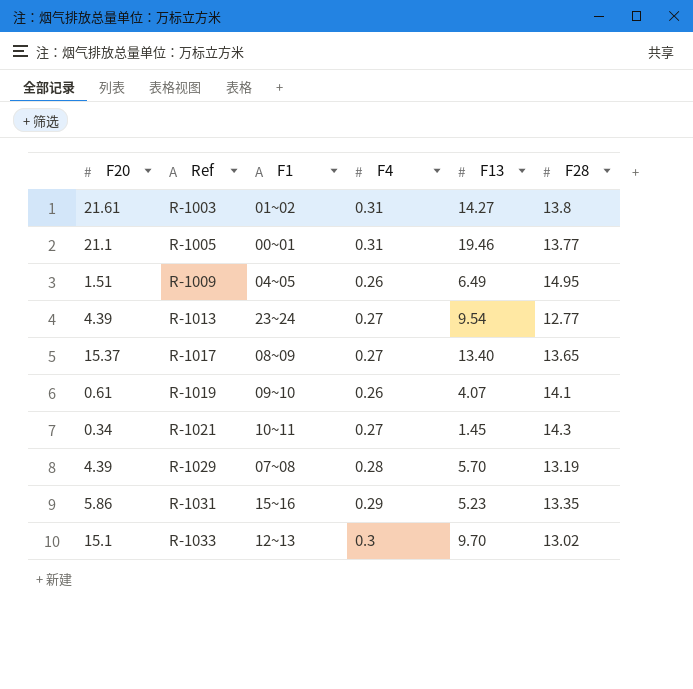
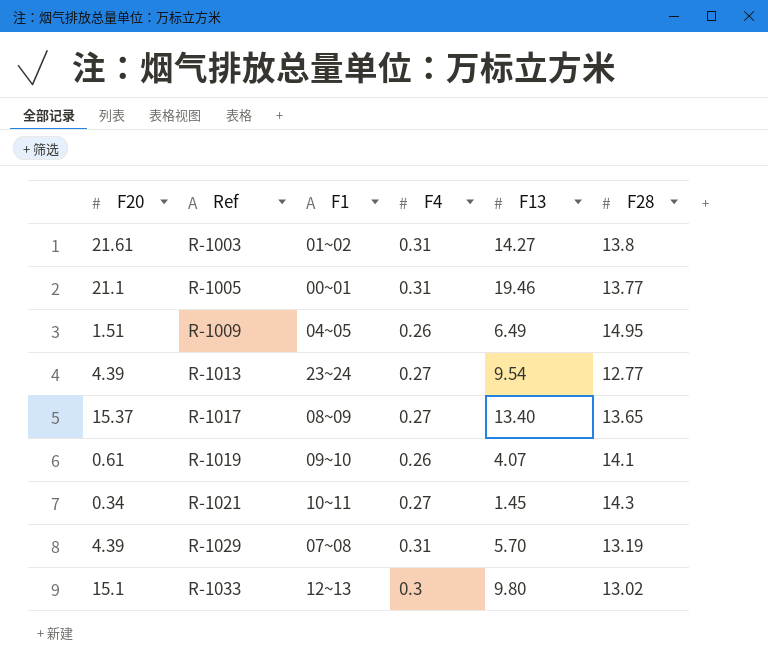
row R-1031: 5.86 | 15~16 | 0.29 | 5.23 | 13.35 -> none
R-1029 | F4: 0.28 -> 0.31
R-1033 | F13: 9.70 -> 9.80

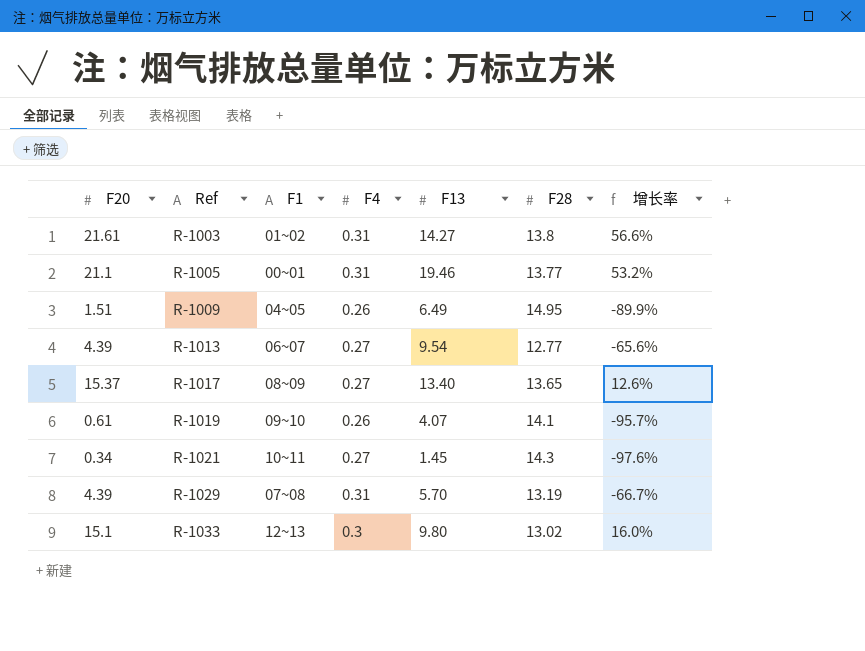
column 增长率 | formula: none -> ([F20] - [F28]) / [F28]
R-1013 | F1: 23~24 -> 06~07

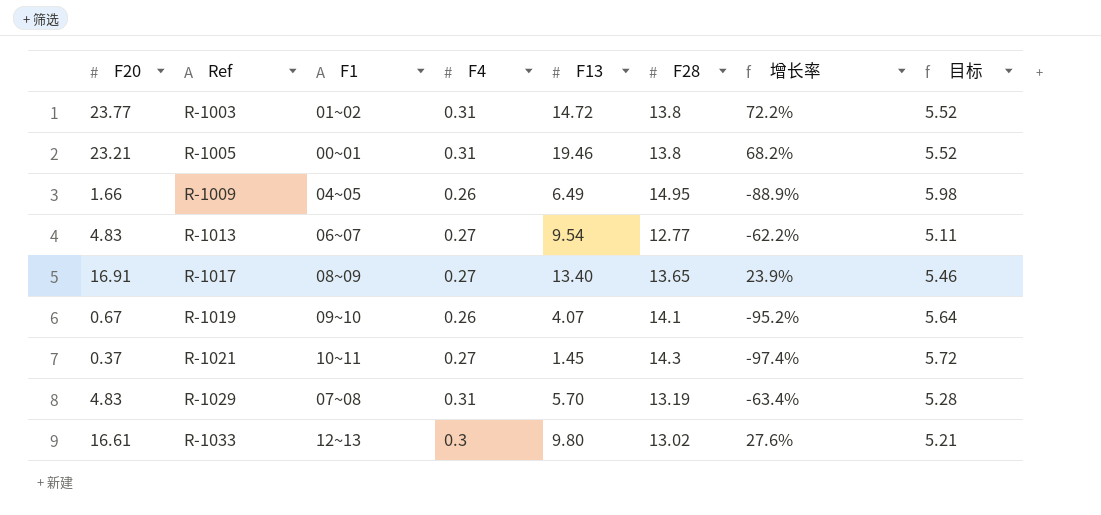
column 目标 | formula: none -> [F28] * 0.4
R-1003 | F20: 21.61 -> 23.77
R-1003 | F13: 14.27 -> 14.72
R-1003 | 增长率: 56.6% -> 72.2%
R-1005 | F20: 21.1 -> 23.21
R-1005 | F28: 13.77 -> 13.8
R-1005 | 增长率: 53.2% -> 68.2%
R-1009 | F20: 1.51 -> 1.66
R-1009 | 增长率: -89.9% -> -88.9%
R-1013 | F20: 4.39 -> 4.83
R-1013 | 增长率: -65.6% -> -62.2%
R-1017 | F20: 15.37 -> 16.91
R-1017 | 增长率: 12.6% -> 23.9%
R-1019 | F20: 0.61 -> 0.67
R-1019 | 增长率: -95.7% -> -95.2%
R-1021 | F20: 0.34 -> 0.37
R-1021 | 增长率: -97.6% -> -97.4%
R-1029 | F20: 4.39 -> 4.83
R-1029 | 增长率: -66.7% -> -63.4%
R-1033 | F20: 15.1 -> 16.61
R-1033 | 增长率: 16.0% -> 27.6%

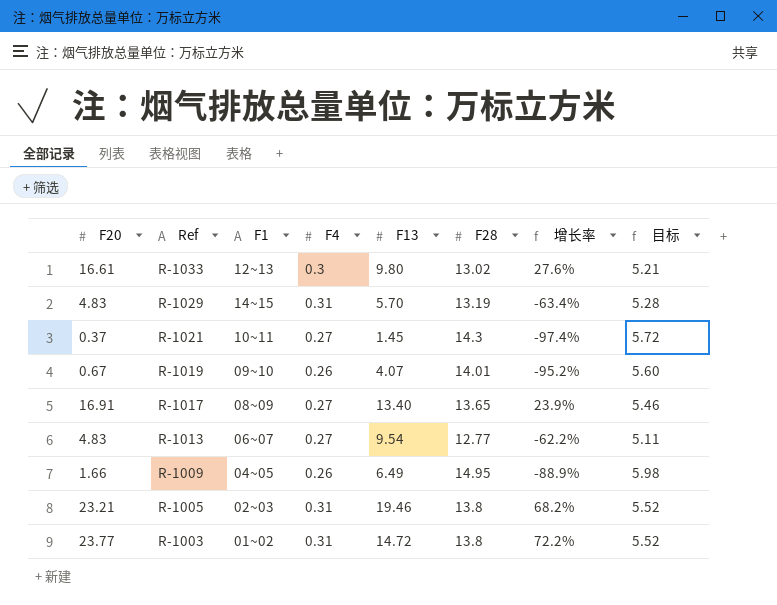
row order: Ref ascending -> Ref descending
R-1029 | F1: 07~08 -> 14~15
R-1019 | F28: 14.1 -> 14.01
R-1019 | 目标: 5.64 -> 5.60
R-1005 | F1: 00~01 -> 02~03

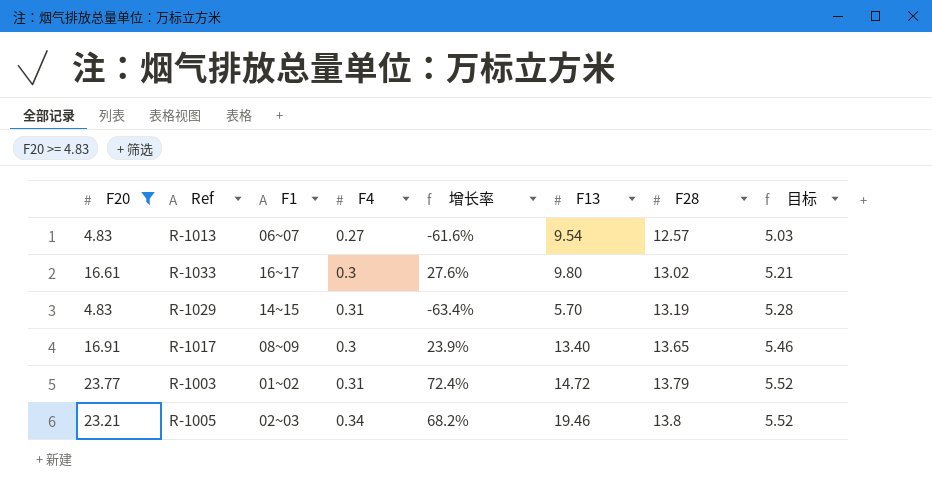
filter: none -> F20 >= 4.83
row order: Ref descending -> F28 ascending
column 增长率 | position: 7 -> 5
R-1013 | 增长率: -62.2% -> -61.6%
R-1013 | F28: 12.77 -> 12.57
R-1013 | 目标: 5.11 -> 5.03
R-1033 | F1: 12~13 -> 16~17
R-1017 | F4: 0.27 -> 0.3
R-1003 | 增长率: 72.2% -> 72.4%
R-1003 | F28: 13.8 -> 13.79
R-1005 | F4: 0.31 -> 0.34

